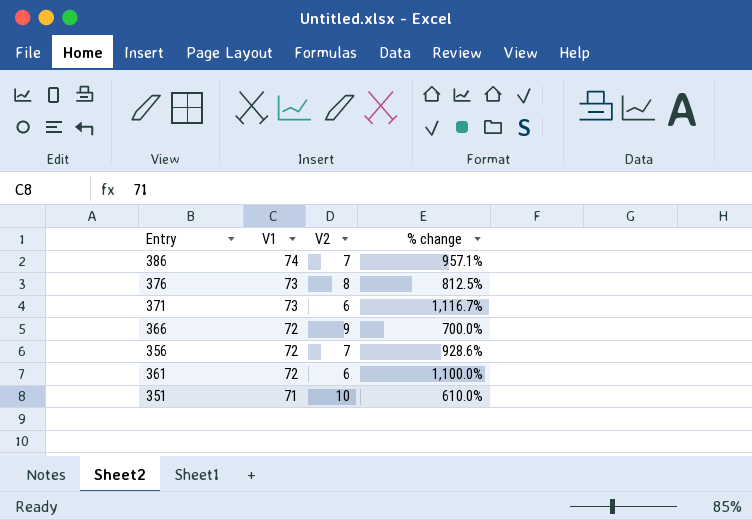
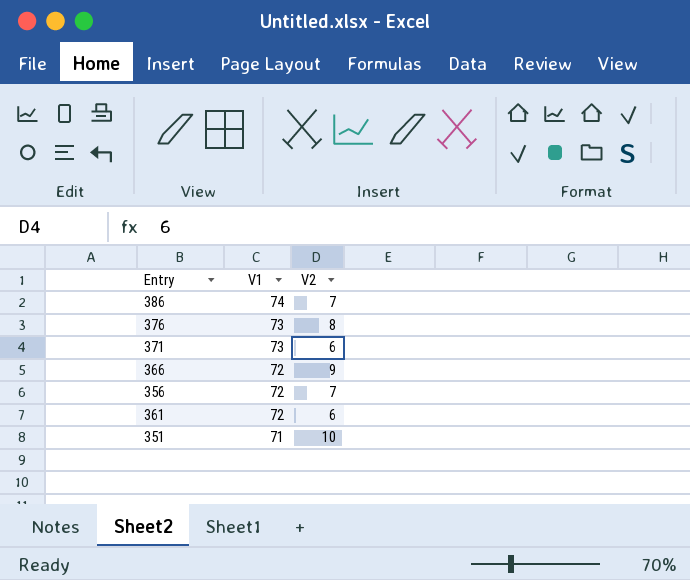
column % change | formula: ([V1] - [V2]) / [V2] -> none

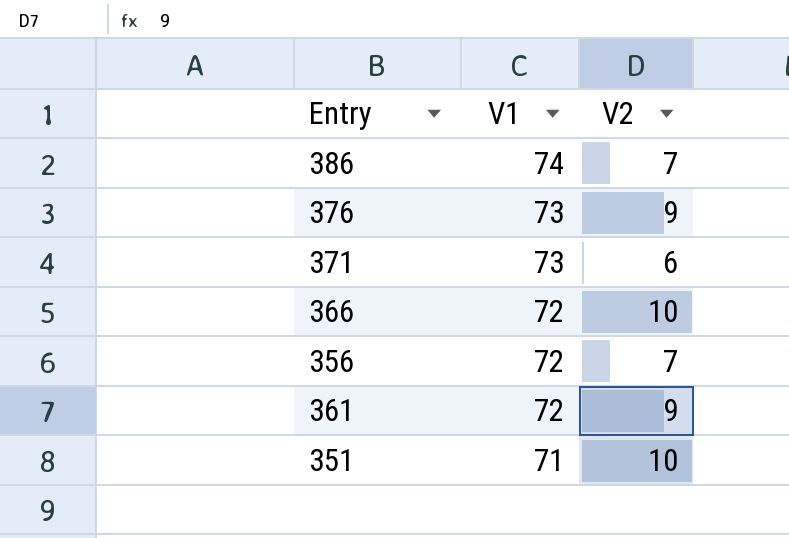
376 | V2: 8 -> 9
366 | V2: 9 -> 10
361 | V2: 6 -> 9

